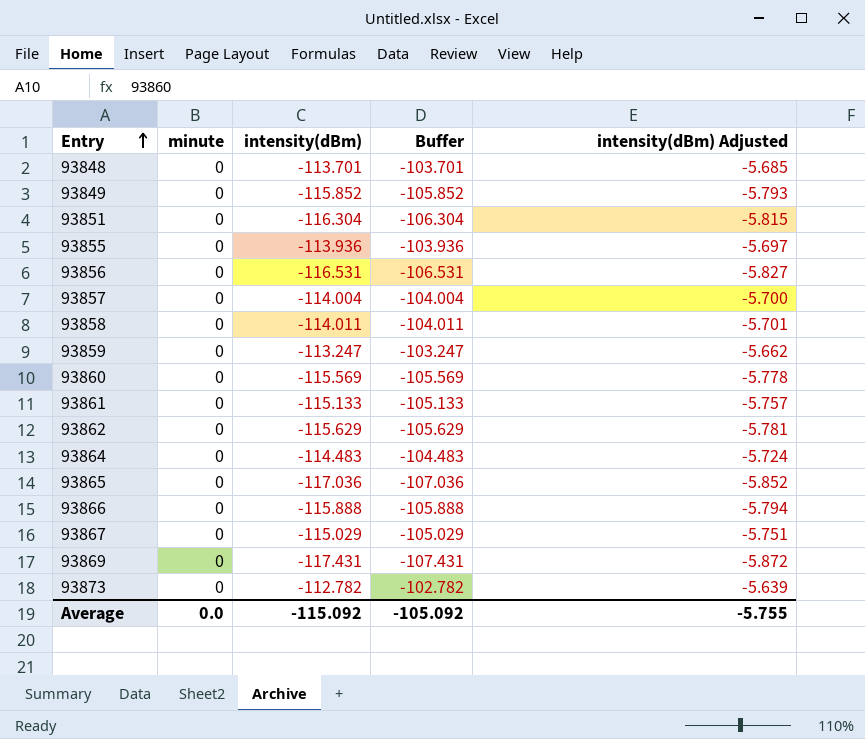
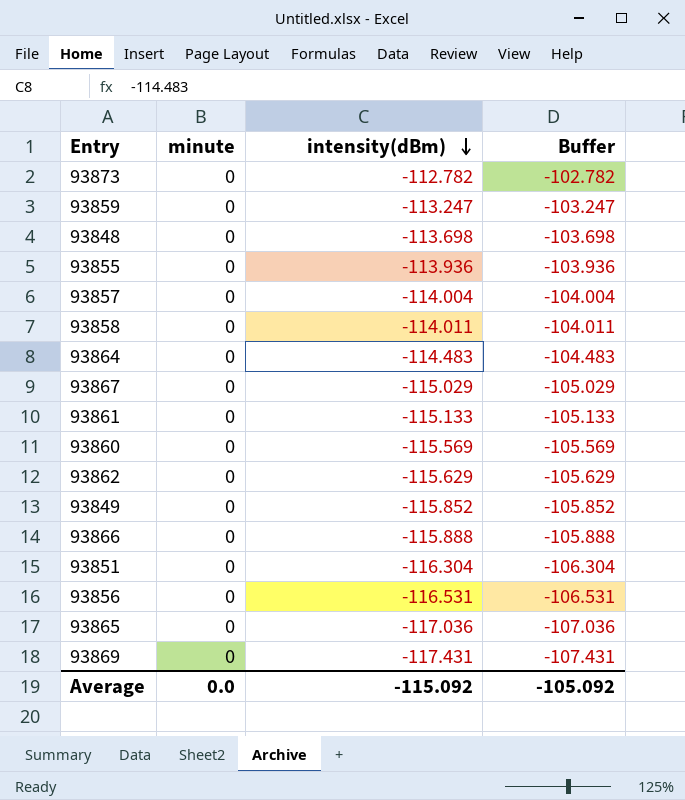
row order: Entry ascending -> intensity(dBm) descending
column intensity(dBm) Adjusted | formula: [intensity(dBm)] * 0.05 -> none
93848 | intensity(dBm): -113.701 -> -113.698
93848 | Buffer: -103.701 -> -103.698

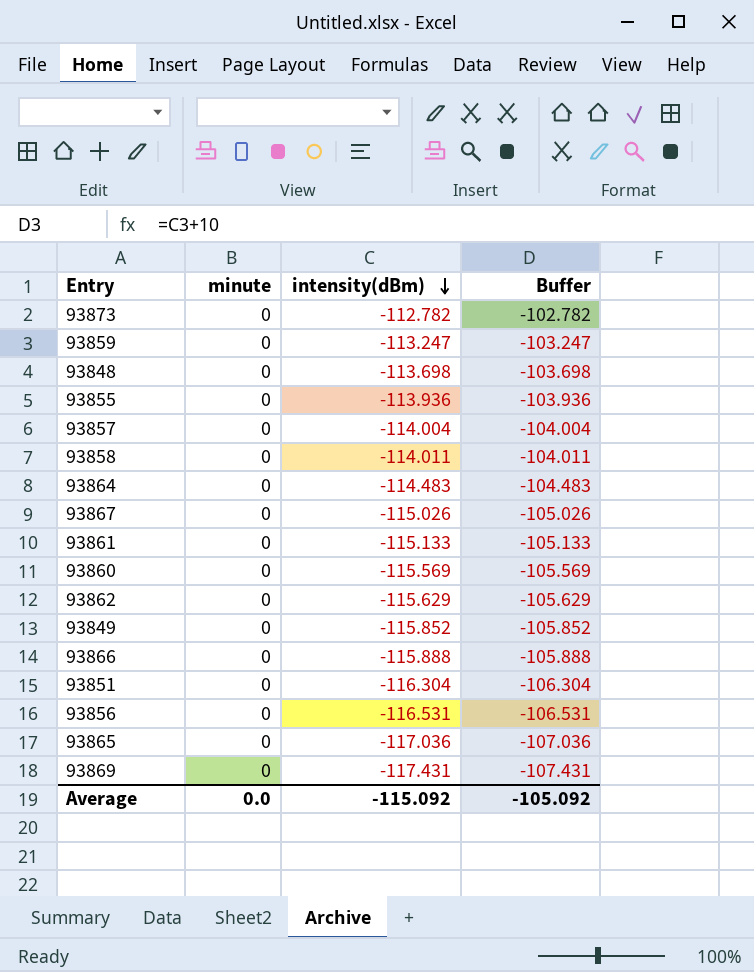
93867 | intensity(dBm): -115.029 -> -115.026
93867 | Buffer: -105.029 -> -105.026

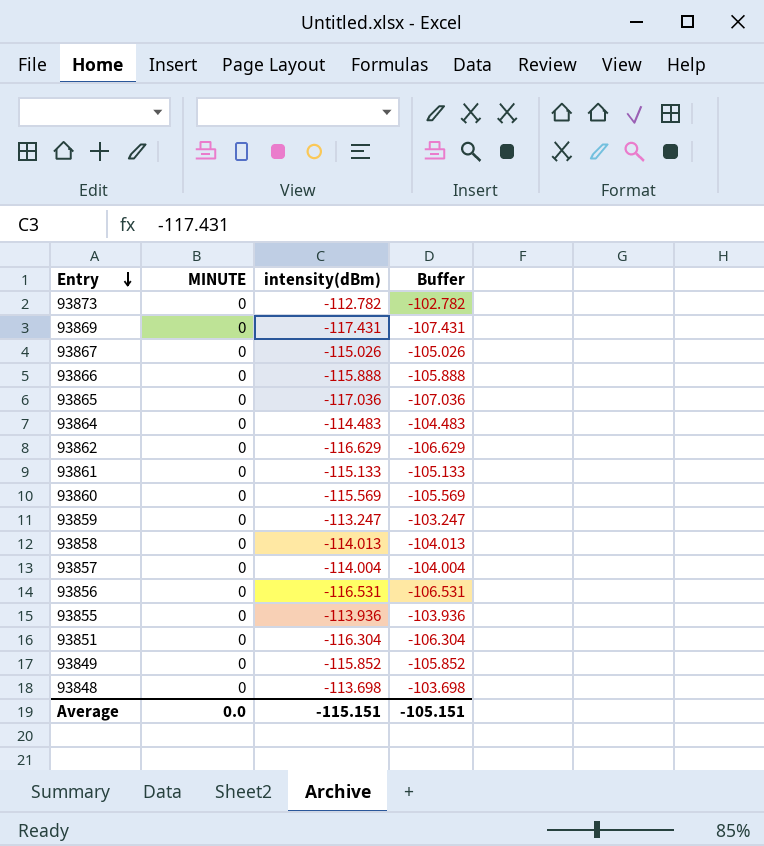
row order: intensity(dBm) descending -> Entry descending
column name: minute -> MINUTE
93862 | intensity(dBm): -115.629 -> -116.629
93862 | Buffer: -105.629 -> -106.629
93858 | intensity(dBm): -114.011 -> -114.013
93858 | Buffer: -104.011 -> -104.013
Average | intensity(dBm): -115.092 -> -115.151
Average | Buffer: -105.092 -> -105.151

